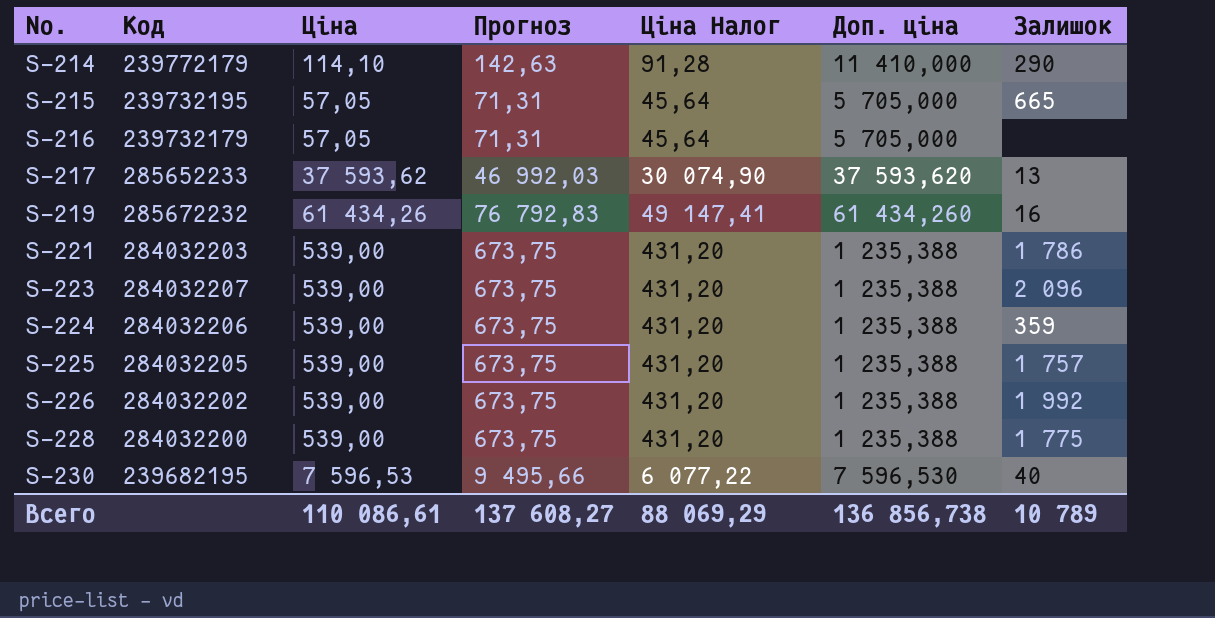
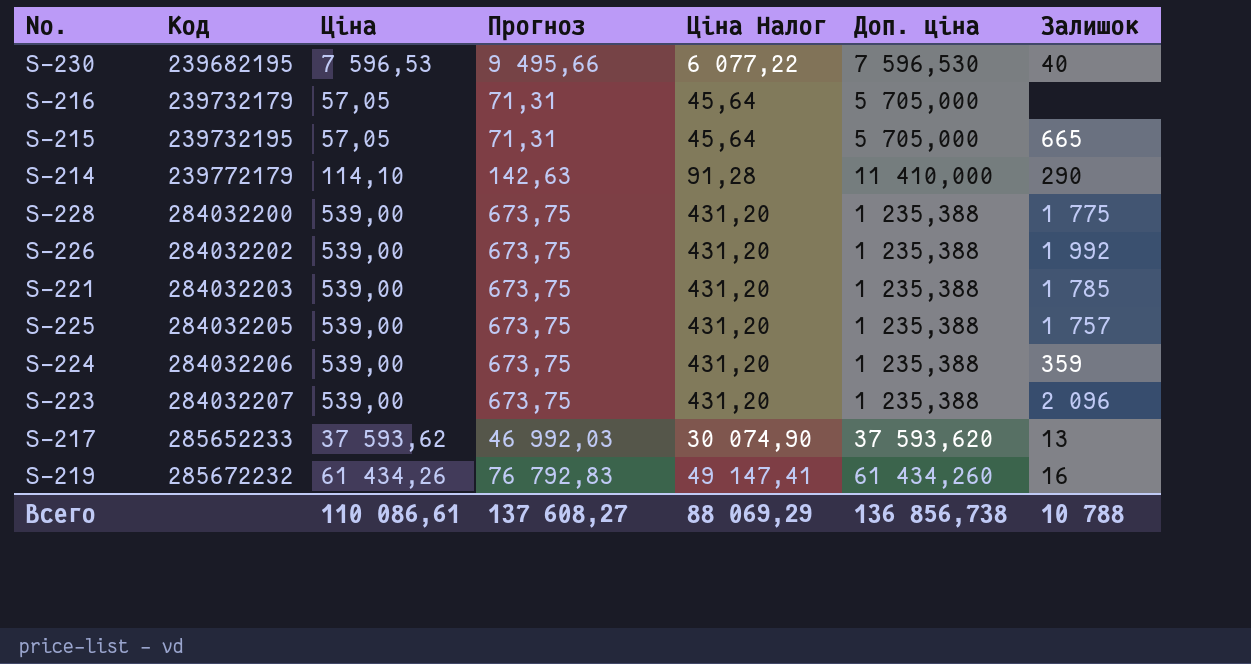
row order: No. ascending -> Код ascending
S-221 | Залишок: 1 786 -> 1 785
Всего | Залишок: 10 789 -> 10 788

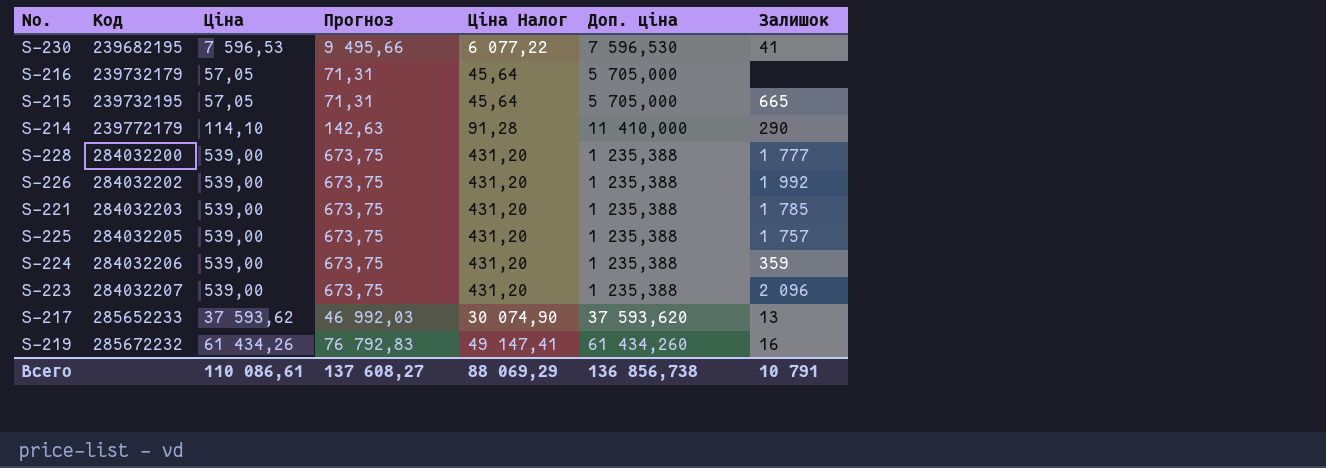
S-230 | Залишок: 40 -> 41
S-228 | Залишок: 1 775 -> 1 777
Всего | Залишок: 10 788 -> 10 791

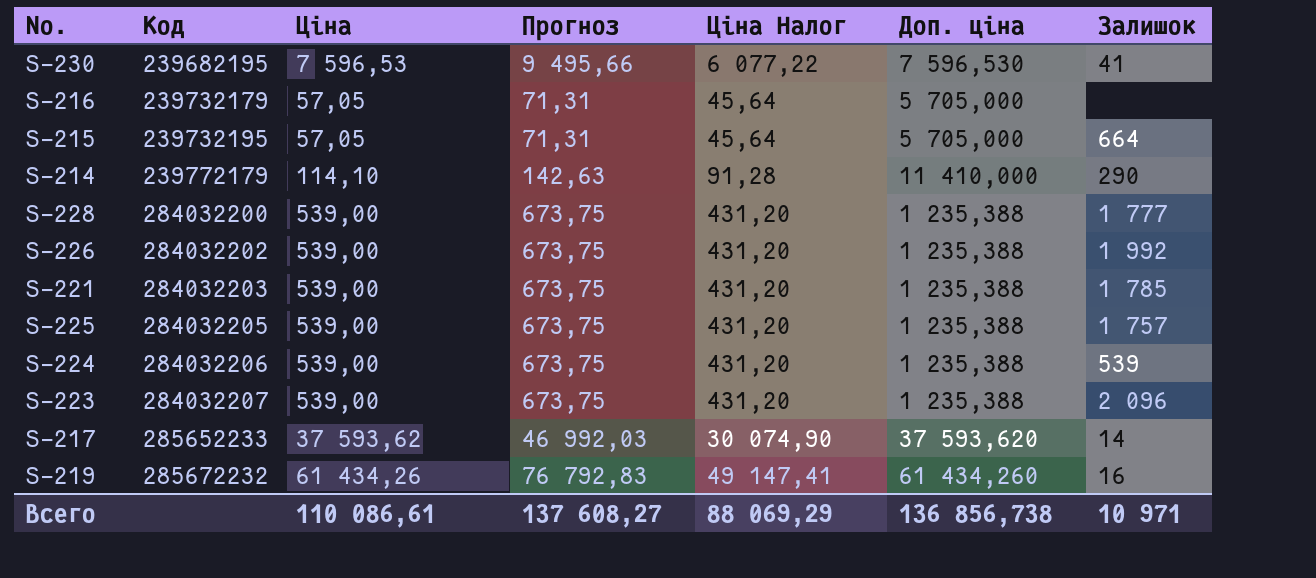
S-215 | Залишок: 665 -> 664
S-224 | Залишок: 359 -> 539
S-217 | Залишок: 13 -> 14
Всего | Залишок: 10 791 -> 10 971

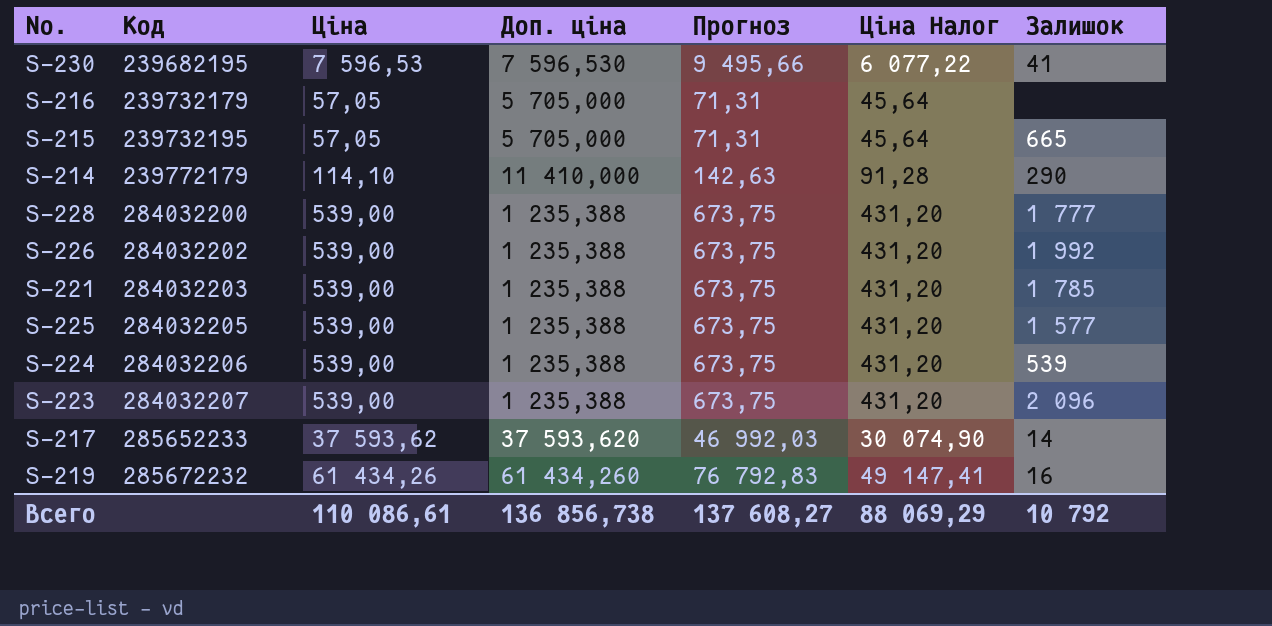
column Доп. ціна | position: 6 -> 4
S-215 | Залишок: 664 -> 665
S-225 | Залишок: 1 757 -> 1 577
Всего | Залишок: 10 971 -> 10 792

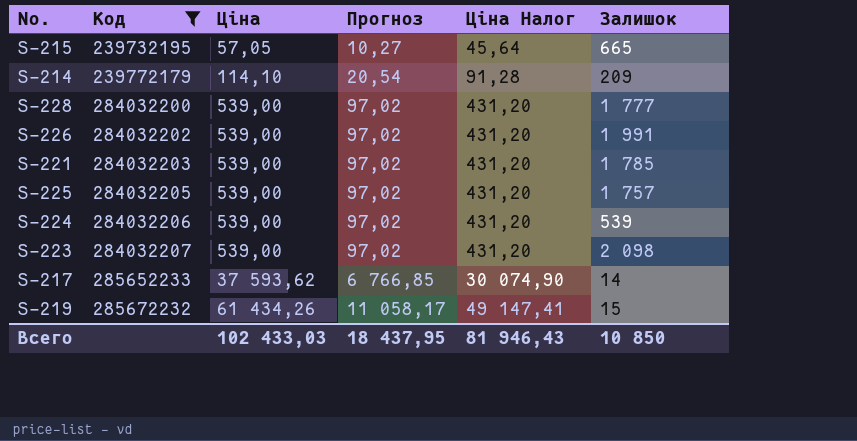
filter: none -> Код >= 239732195
column Доп. ціна | position: 4 -> none
column Прогноз | formula: [Ціна] * 1,25 -> [Ціна] * 0,18
S-214 | Залишок: 290 -> 209
S-226 | Залишок: 1 992 -> 1 991
S-225 | Залишок: 1 577 -> 1 757
S-223 | Залишок: 2 096 -> 2 098
S-219 | Залишок: 16 -> 15
Всего | Ціна: 110 086,61 -> 102 433,03
Всего | Прогноз: 137 608,27 -> 18 437,95
Всего | Ціна Налог: 88 069,29 -> 81 946,43
Всего | Залишок: 10 792 -> 10 850

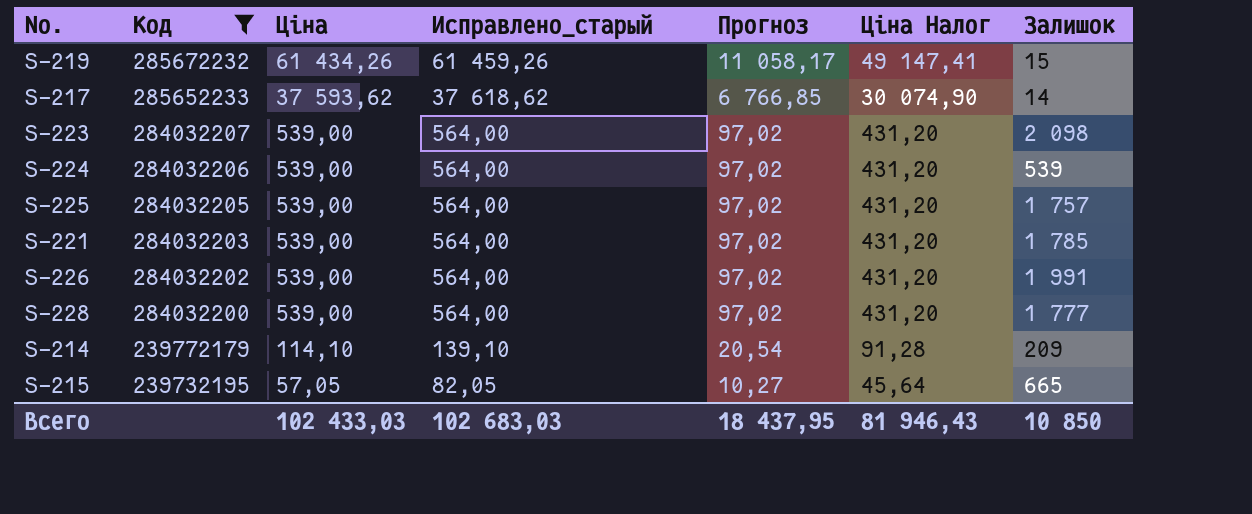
row order: Код ascending -> Код descending
column Исправлено_старый | formula: none -> [Ціна] + 25

